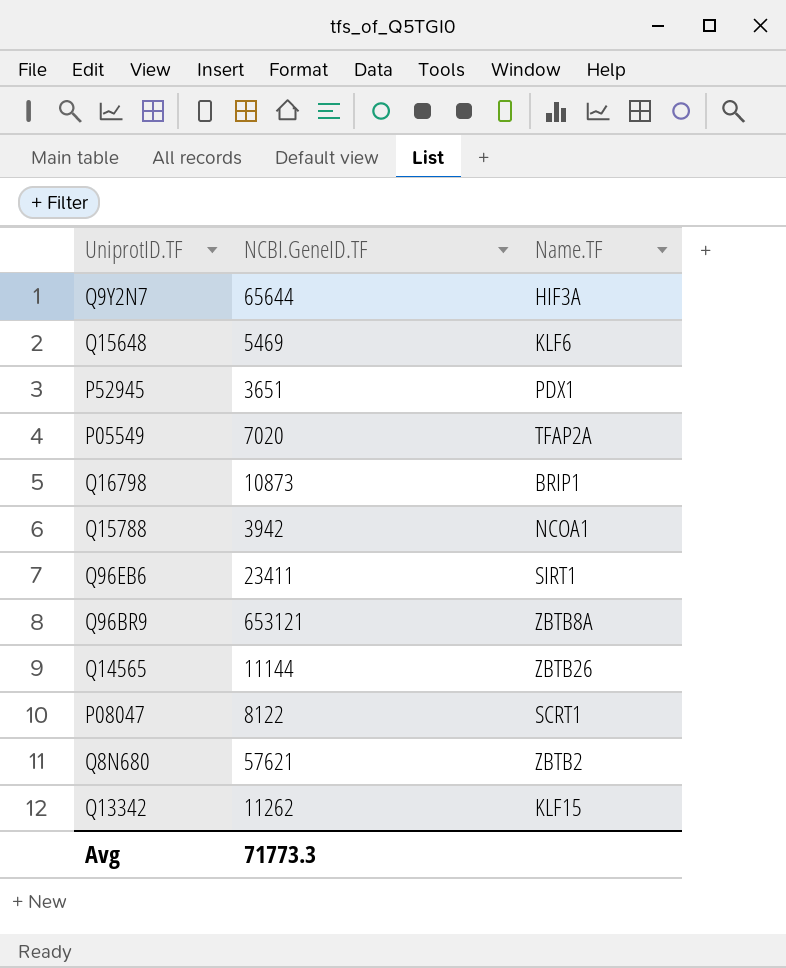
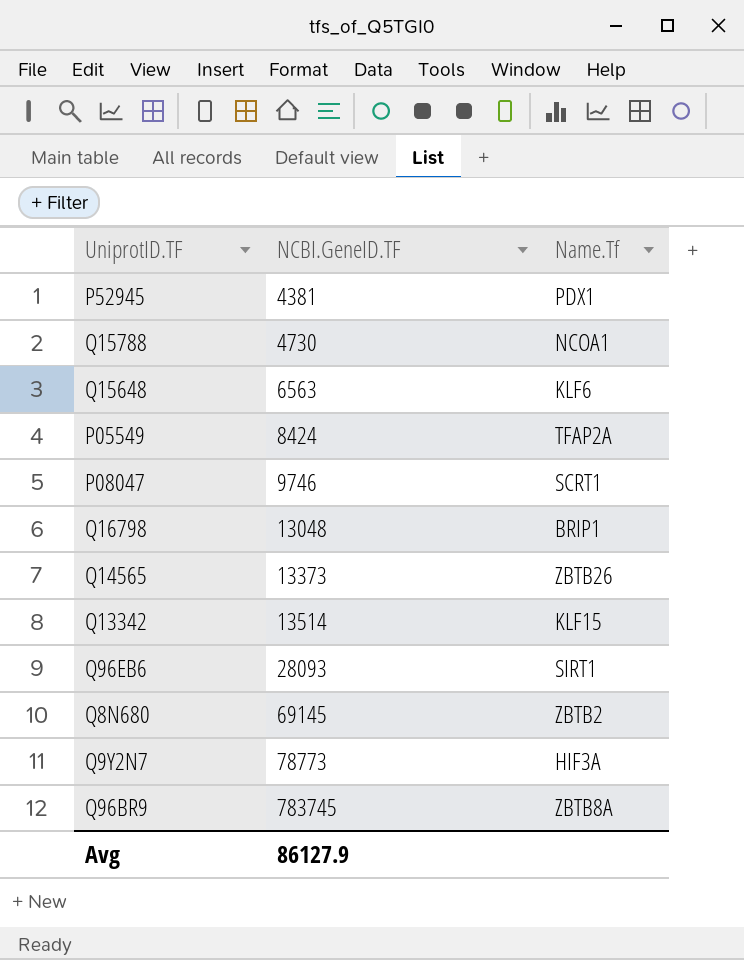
row order: none -> NCBI.GeneID.TF ascending
column name: Name.TF -> Name.Tf
P52945 | NCBI.GeneID.TF: 3651 -> 4381
Q15788 | NCBI.GeneID.TF: 3942 -> 4730
Q15648 | NCBI.GeneID.TF: 5469 -> 6563
P05549 | NCBI.GeneID.TF: 7020 -> 8424
P08047 | NCBI.GeneID.TF: 8122 -> 9746
Q16798 | NCBI.GeneID.TF: 10873 -> 13048
Q14565 | NCBI.GeneID.TF: 11144 -> 13373
Q13342 | NCBI.GeneID.TF: 11262 -> 13514
Q96EB6 | NCBI.GeneID.TF: 23411 -> 28093
Q8N680 | NCBI.GeneID.TF: 57621 -> 69145
Q9Y2N7 | NCBI.GeneID.TF: 65644 -> 78773
Q96BR9 | NCBI.GeneID.TF: 653121 -> 783745
Avg | NCBI.GeneID.TF: 71773.3 -> 86127.9

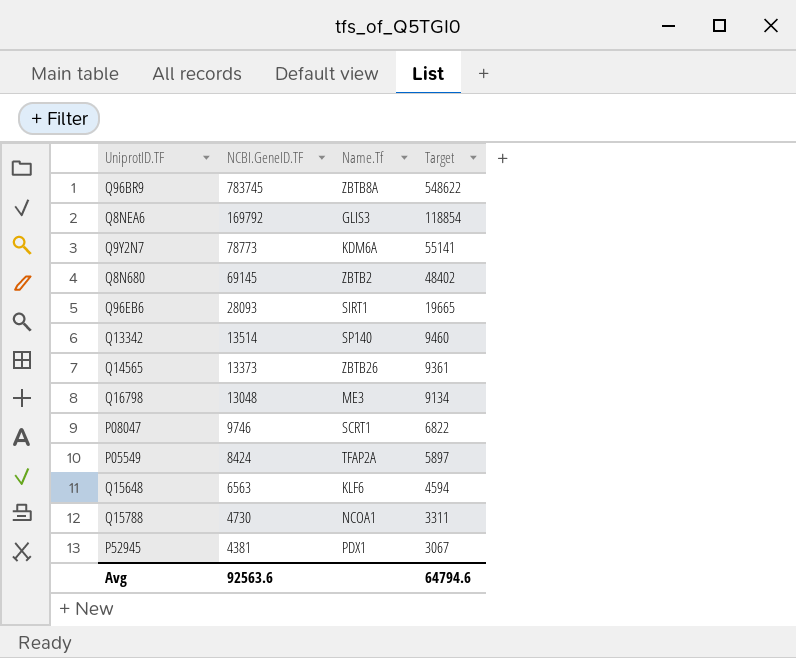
row order: NCBI.GeneID.TF ascending -> NCBI.GeneID.TF descending
column Target | formula: none -> [NCBI.GeneID.TF] * 0.7
row Q8NEA6: none -> 169792 | GLIS3 | 118854
Q9Y2N7 | Name.Tf: HIF3A -> KDM6A
Q13342 | Name.Tf: KLF15 -> SP140
Q16798 | Name.Tf: BRIP1 -> ME3
Avg | NCBI.GeneID.TF: 86127.9 -> 92563.6

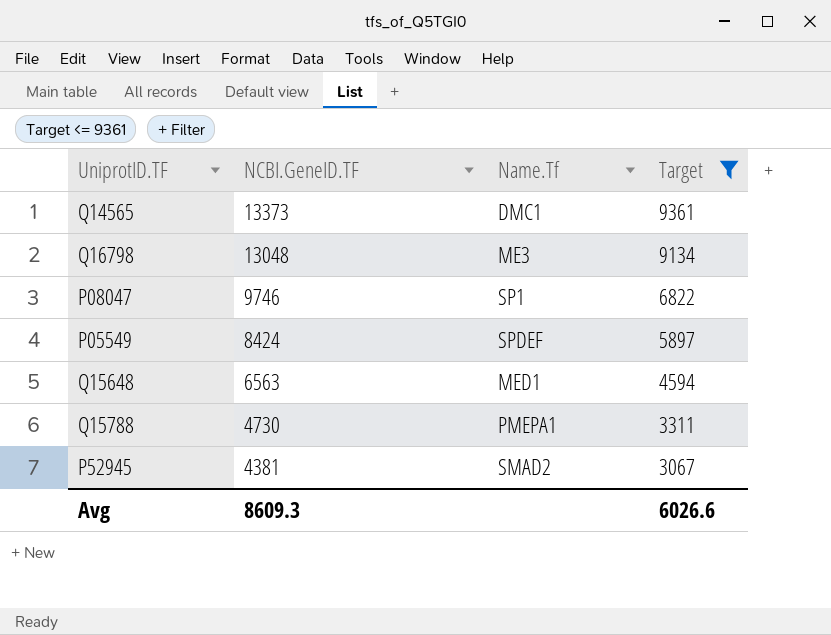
filter: none -> Target <= 9361
Q14565 | Name.Tf: ZBTB26 -> DMC1
P08047 | Name.Tf: SCRT1 -> SP1
P05549 | Name.Tf: TFAP2A -> SPDEF
Q15648 | Name.Tf: KLF6 -> MED1
Q15788 | Name.Tf: NCOA1 -> PMEPA1
P52945 | Name.Tf: PDX1 -> SMAD2
Avg | NCBI.GeneID.TF: 92563.6 -> 8609.3
Avg | Target: 64794.6 -> 6026.6

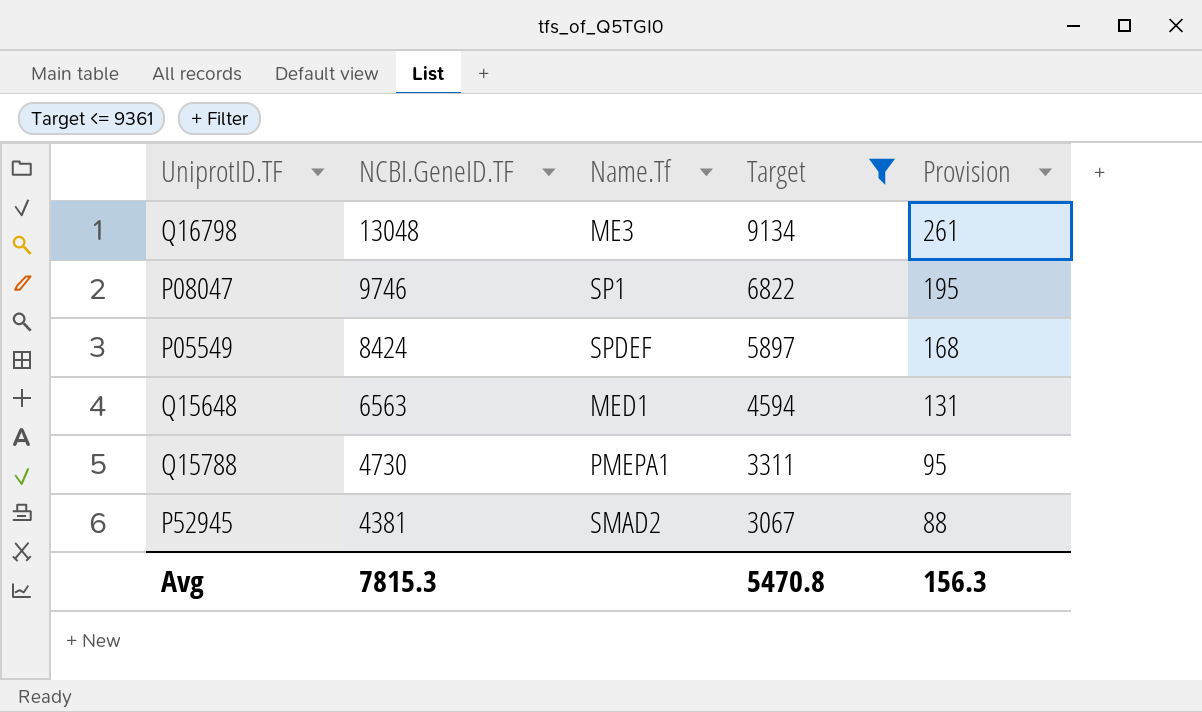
column Provision | formula: none -> [NCBI.GeneID.TF] * 0.02
row Q14565: 13373 | DMC1 | 9361 -> none
Avg | NCBI.GeneID.TF: 8609.3 -> 7815.3
Avg | Target: 6026.6 -> 5470.8

